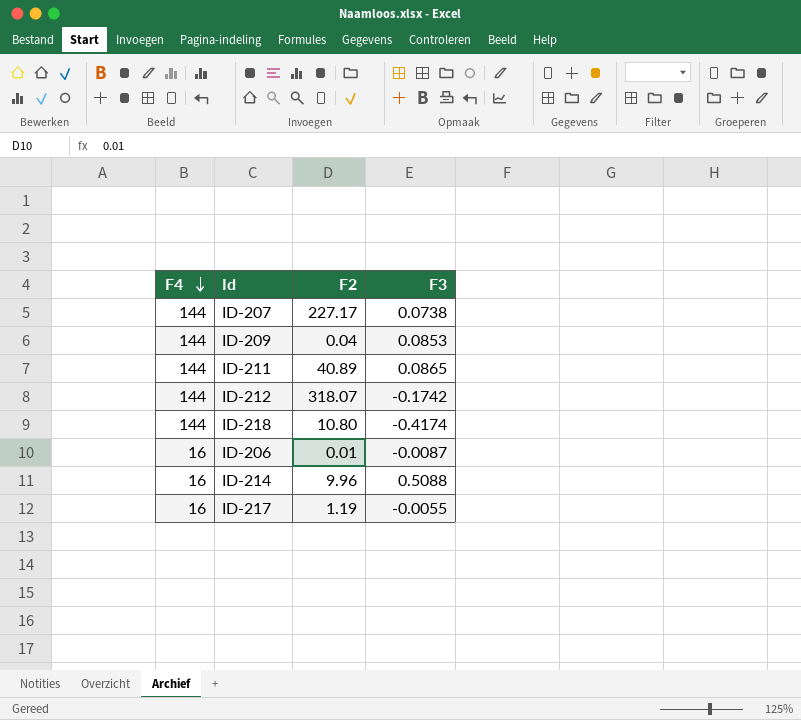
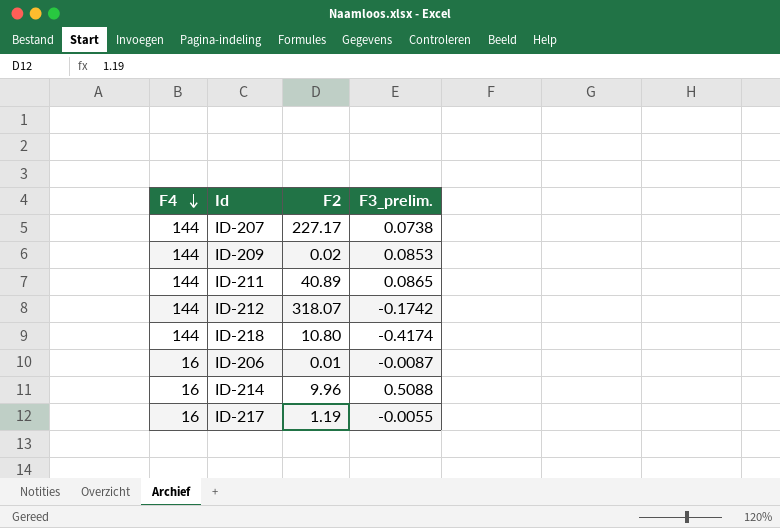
column name: F3 -> F3_prelim.
ID-209 | F2: 0.04 -> 0.02

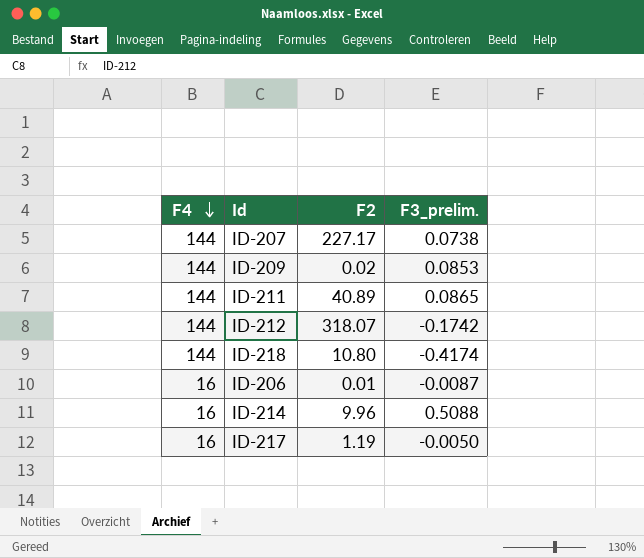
ID-217 | F3_prelim.: -0.0055 -> -0.0050

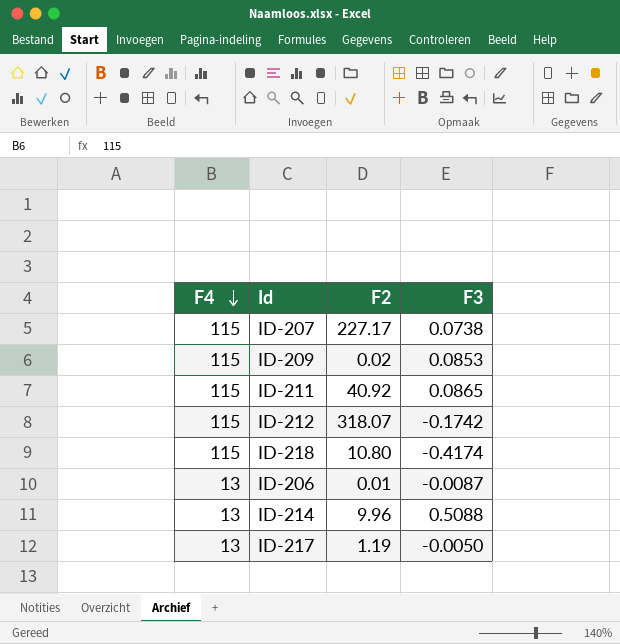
column name: F3_prelim. -> F3
ID-207 | F4: 144 -> 115
ID-209 | F4: 144 -> 115
ID-211 | F4: 144 -> 115
ID-211 | F2: 40.89 -> 40.92
ID-212 | F4: 144 -> 115
ID-218 | F4: 144 -> 115
ID-206 | F4: 16 -> 13
ID-214 | F4: 16 -> 13
ID-217 | F4: 16 -> 13

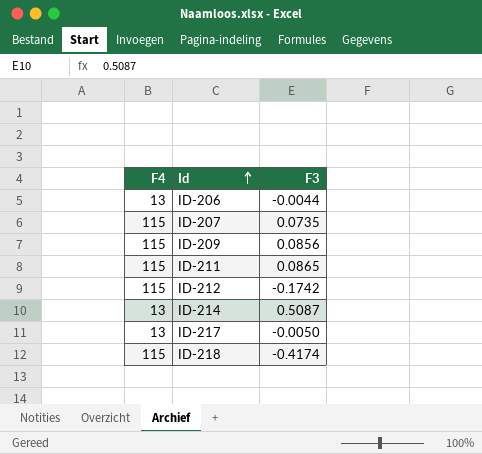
row order: F4 descending -> Id ascending
column F2 | position: 3 -> none
ID-206 | F3: -0.0087 -> -0.0044
ID-207 | F3: 0.0738 -> 0.0735
ID-209 | F3: 0.0853 -> 0.0856
ID-214 | F3: 0.5088 -> 0.5087

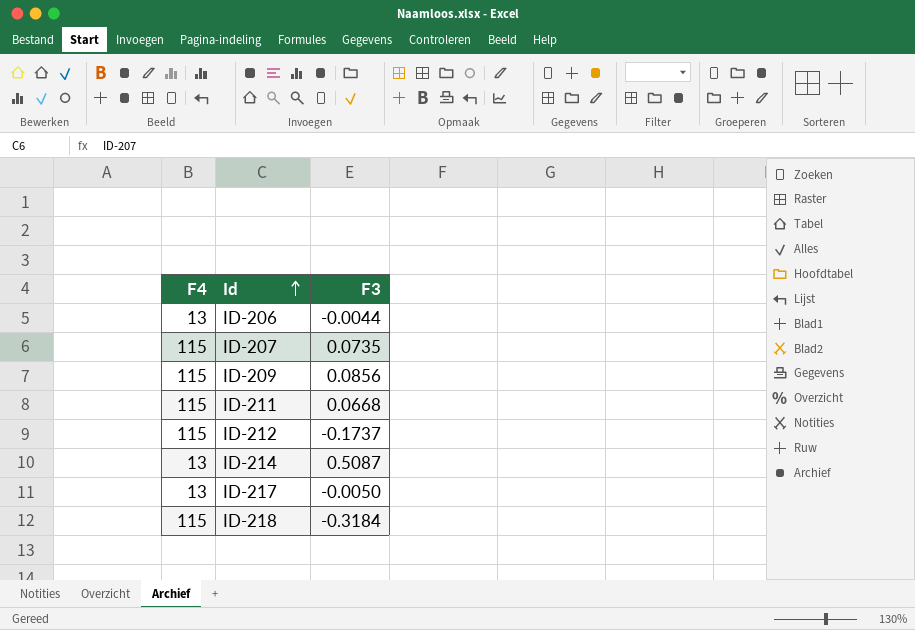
ID-211 | F3: 0.0865 -> 0.0668
ID-212 | F3: -0.1742 -> -0.1737
ID-218 | F3: -0.4174 -> -0.3184

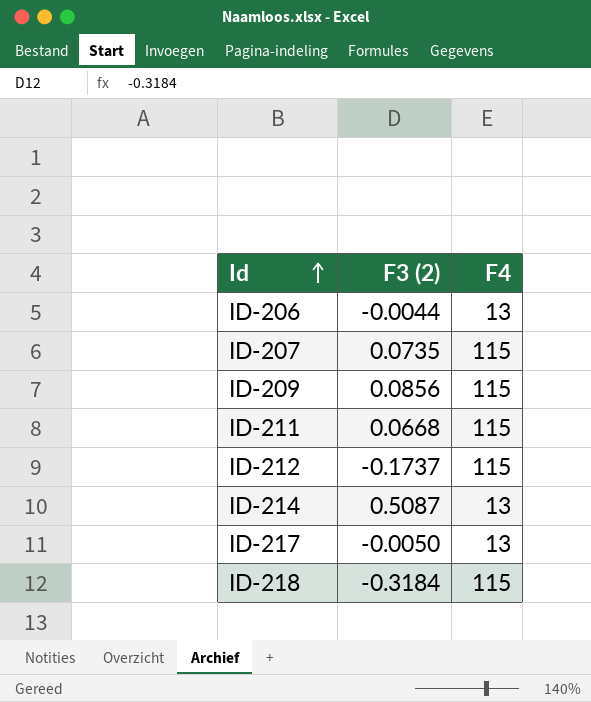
column name: F3 -> F3 (2)
column F4 | position: 1 -> 3

